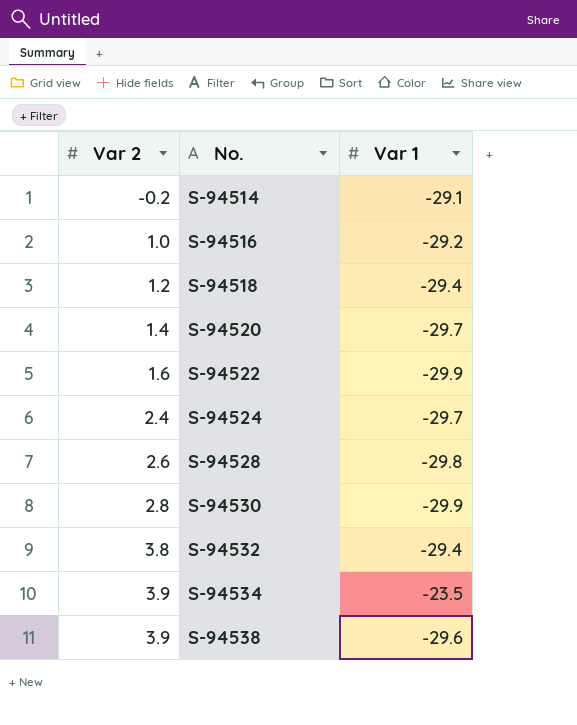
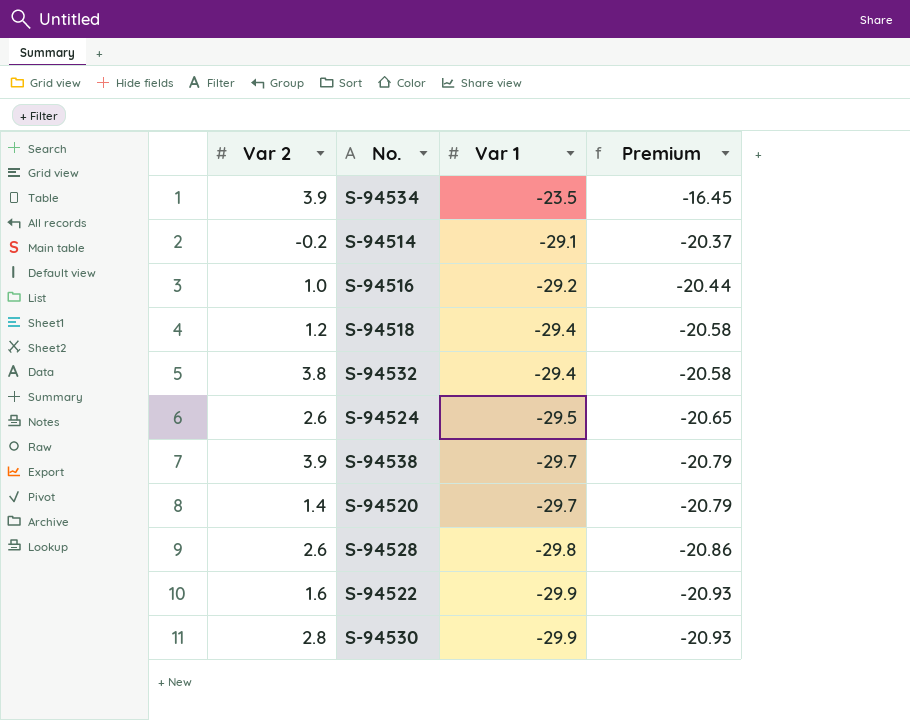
row order: Var 2 ascending -> Var 1 descending
column Premium | formula: none -> [Var 1] * 0.7
S-94524 | Var 2: 2.4 -> 2.6
S-94524 | Var 1: -29.7 -> -29.5
S-94538 | Var 1: -29.6 -> -29.7

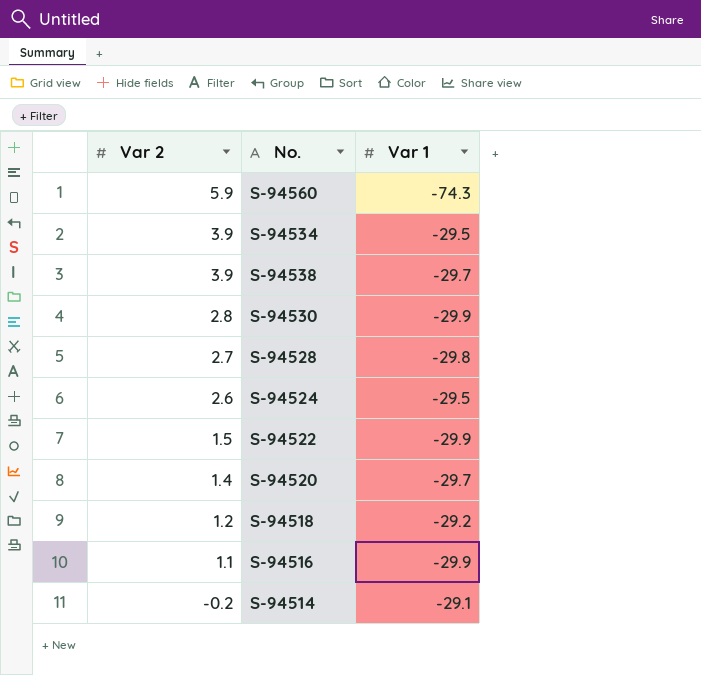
row order: Var 1 descending -> Var 2 descending
column Premium | formula: [Var 1] * 0.7 -> none
row S-94532: 3.8 | -29.4 | -20.58 -> none
row S-94560: none -> 5.9 | -74.3
S-94534 | Var 1: -23.5 -> -29.5
S-94528 | Var 2: 2.6 -> 2.7
S-94522 | Var 2: 1.6 -> 1.5
S-94518 | Var 1: -29.4 -> -29.2
S-94516 | Var 2: 1.0 -> 1.1
S-94516 | Var 1: -29.2 -> -29.9

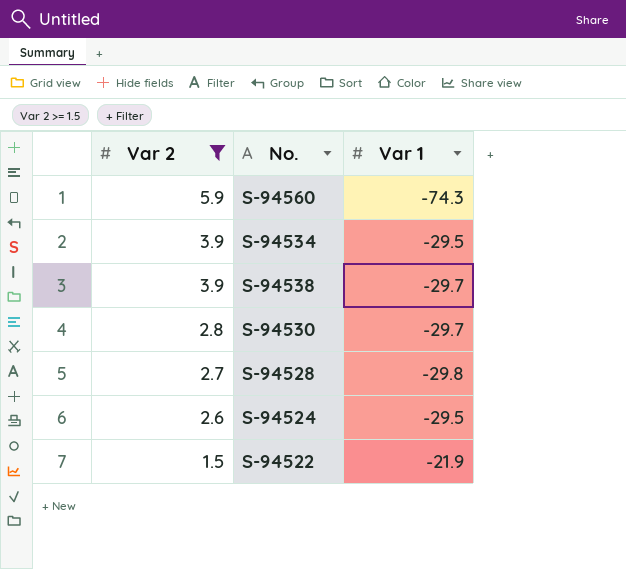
filter: none -> Var 2 >= 1.5
S-94530 | Var 1: -29.9 -> -29.7
S-94522 | Var 1: -29.9 -> -21.9

